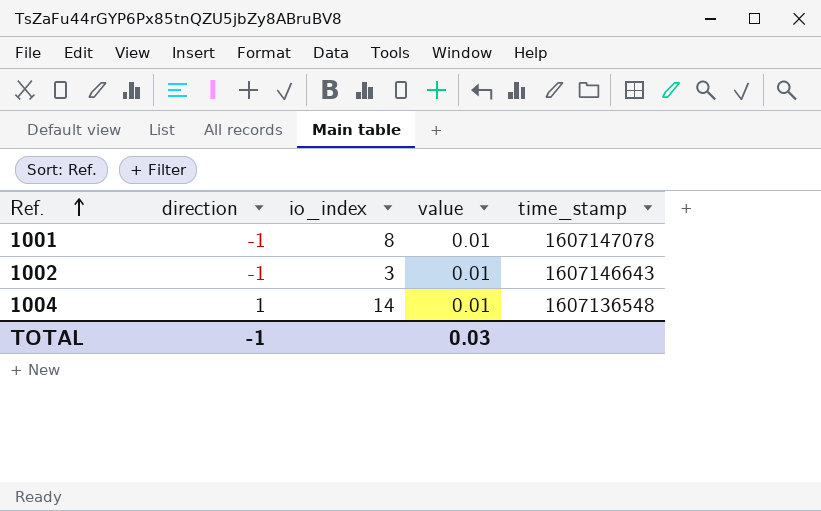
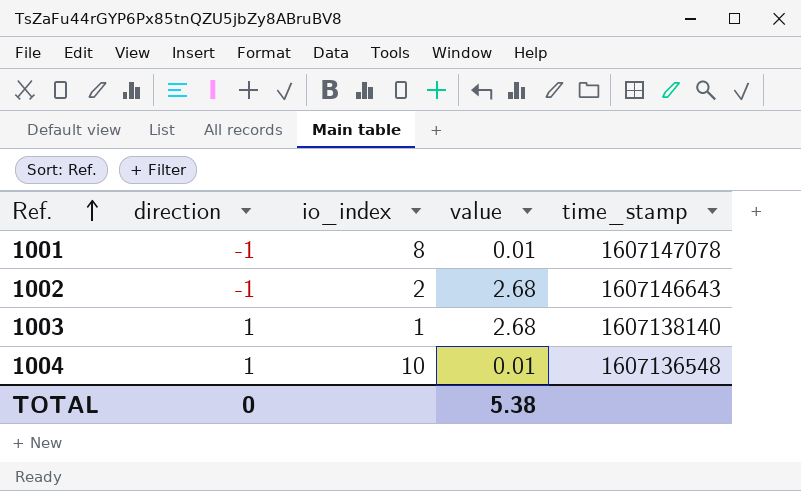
1002 | io_index: 3 -> 2
1002 | value: 0.01 -> 2.68
row 1003: none -> 1 | 1 | 2.68 | 1607138140
1004 | io_index: 14 -> 10
TOTAL | direction: -1 -> 0
TOTAL | value: 0.03 -> 5.38

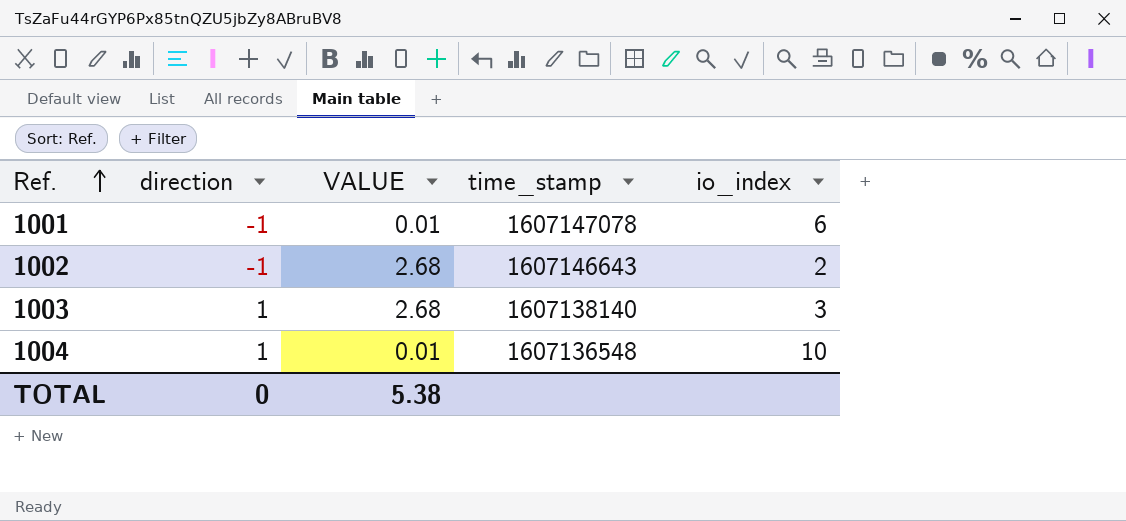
column name: value -> VALUE
column io_index | position: 3 -> 5
1001 | io_index: 8 -> 6
1003 | io_index: 1 -> 3

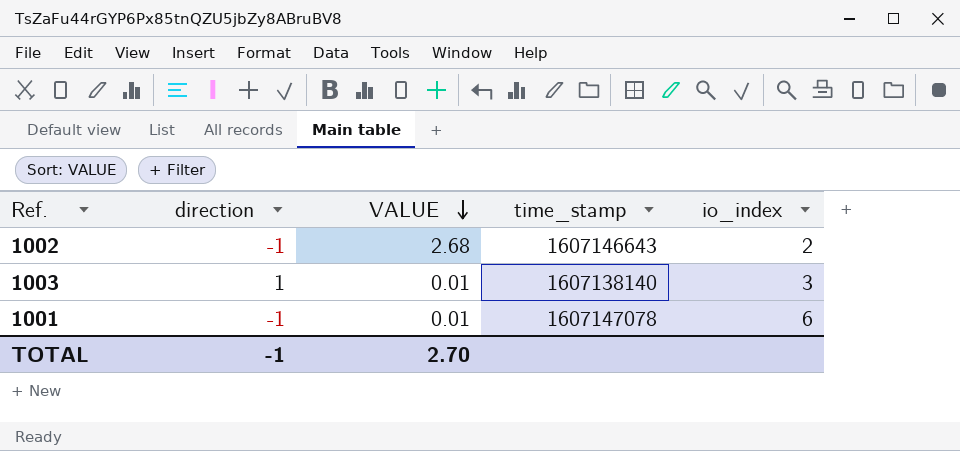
row order: Ref. ascending -> VALUE descending
row 1004: 1 | 0.01 | 1607136548 | 10 -> none
1003 | VALUE: 2.68 -> 0.01
TOTAL | direction: 0 -> -1
TOTAL | VALUE: 5.38 -> 2.70

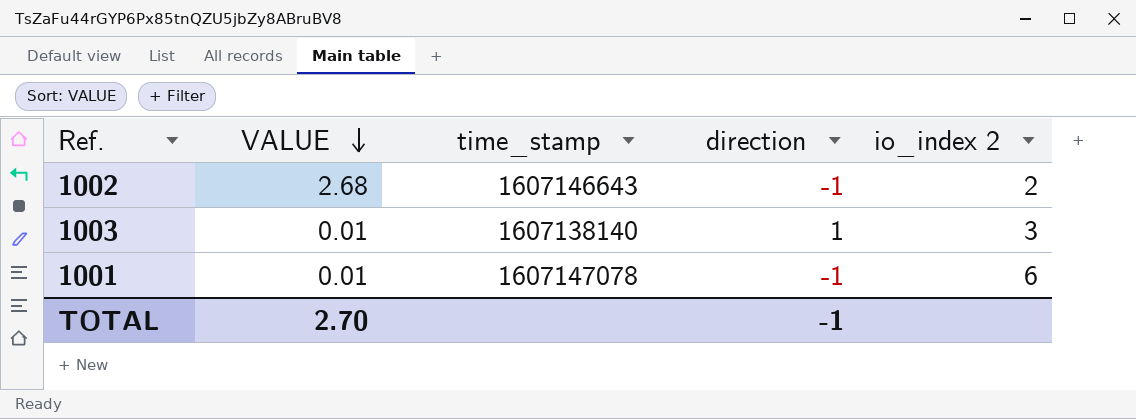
column direction | position: 2 -> 4
column name: io_index -> io_index 2

